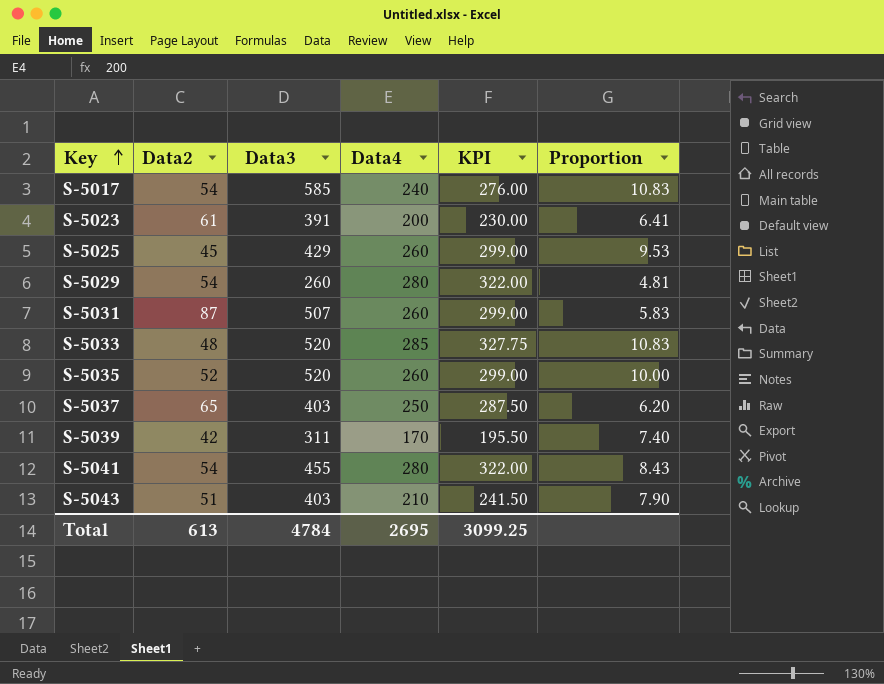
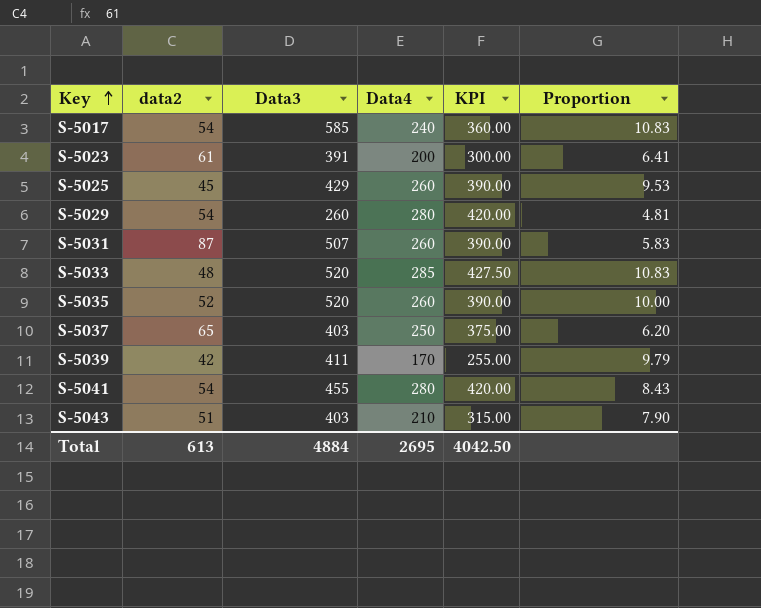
column name: Data2 -> data2
column KPI | formula: [Data4] * 1.15 -> [Data4] * 1.5
S-5039 | Data3: 311 -> 411
S-5039 | Proportion: 7.40 -> 9.79
Total | Data3: 4784 -> 4884
Total | KPI: 3099.25 -> 4042.50

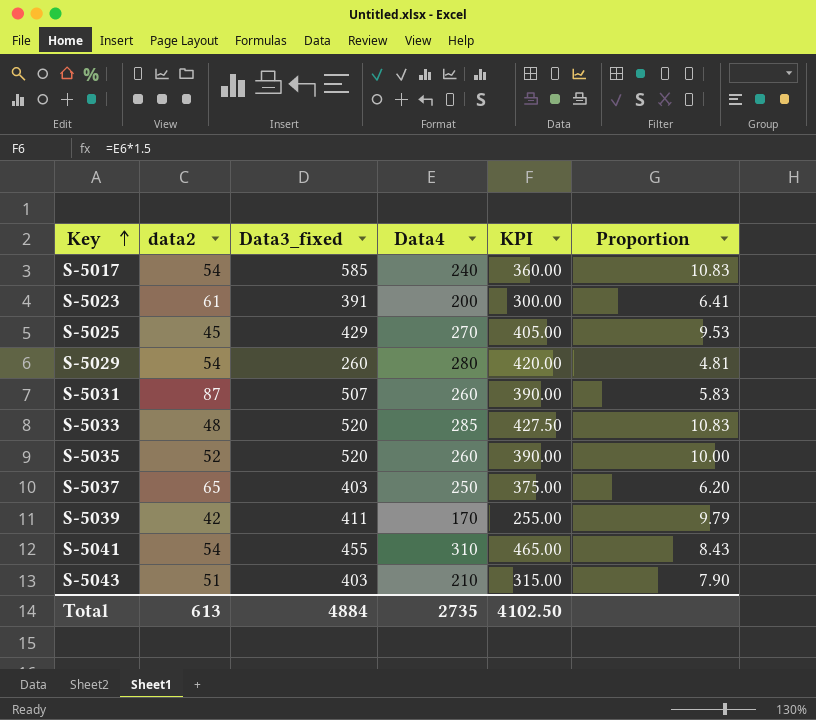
column name: Data3 -> Data3_fixed
S-5025 | Data4: 260 -> 270
S-5025 | KPI: 390.00 -> 405.00
S-5041 | Data4: 280 -> 310
S-5041 | KPI: 420.00 -> 465.00
Total | Data4: 2695 -> 2735
Total | KPI: 4042.50 -> 4102.50

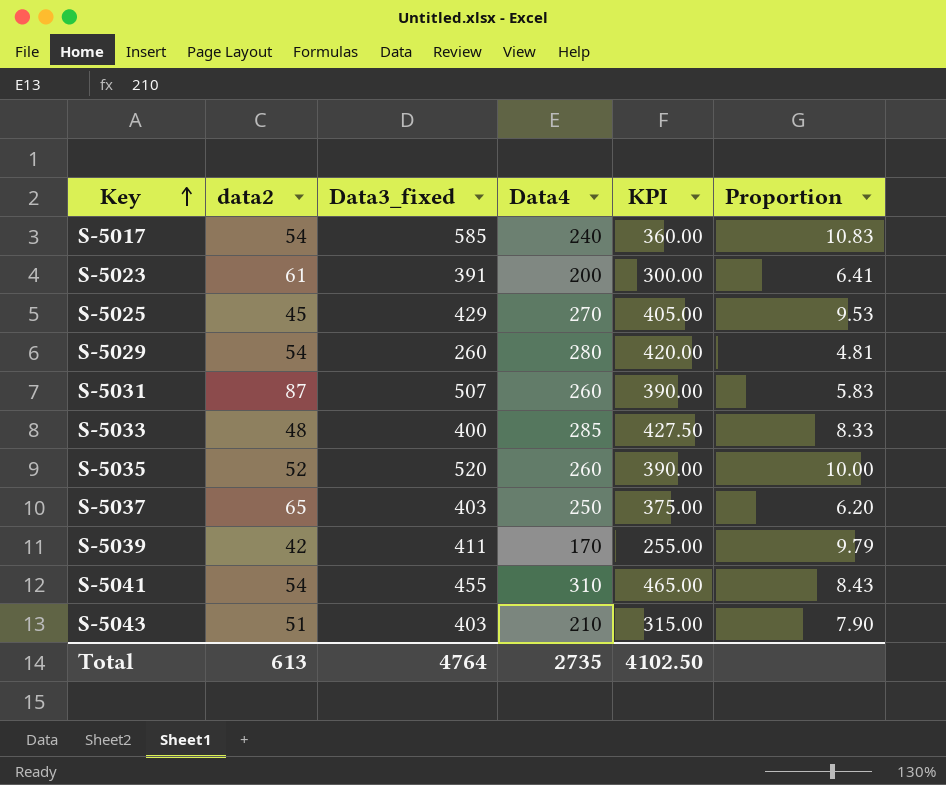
S-5033 | Data3_fixed: 520 -> 400
S-5033 | Proportion: 10.83 -> 8.33
Total | Data3_fixed: 4884 -> 4764

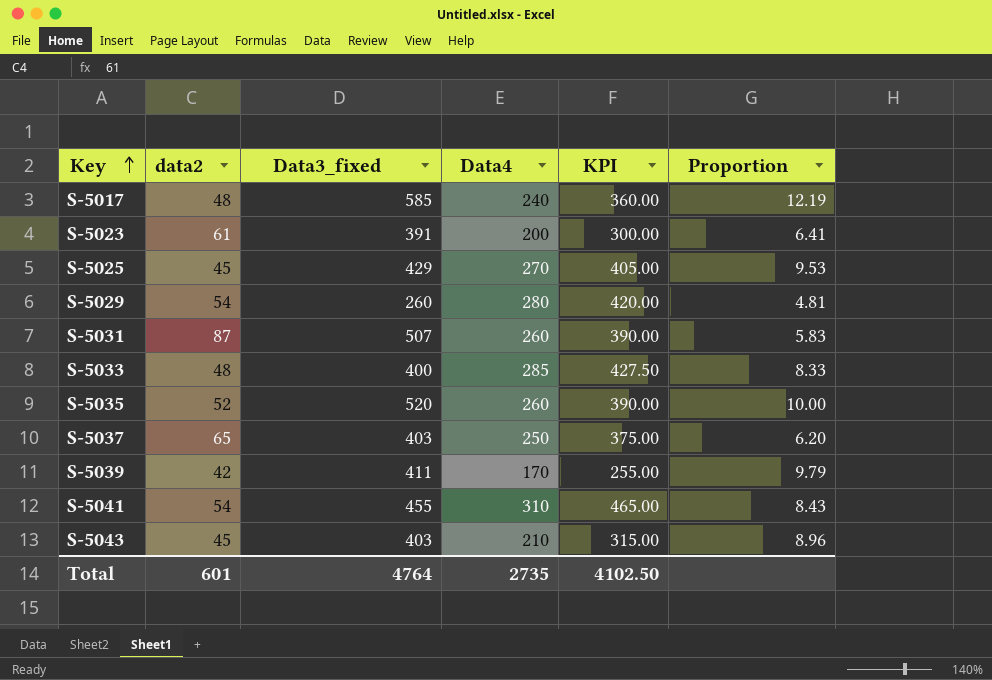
S-5017 | data2: 54 -> 48
S-5017 | Proportion: 10.83 -> 12.19
S-5043 | data2: 51 -> 45
S-5043 | Proportion: 7.90 -> 8.96
Total | data2: 613 -> 601

